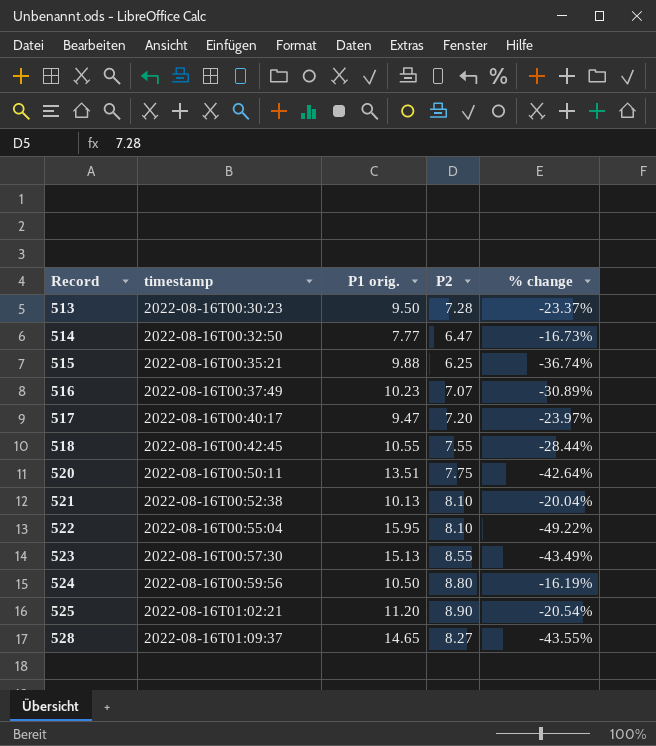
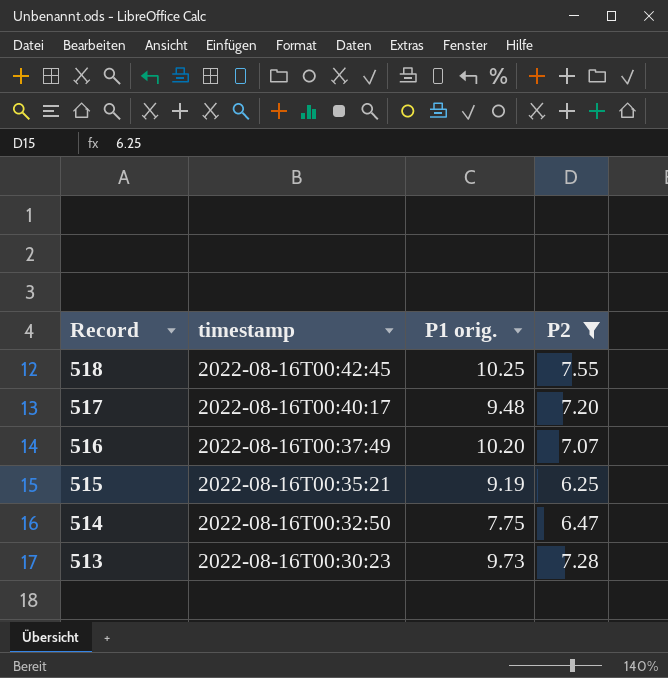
filter: none -> P2 <= 7.55
row order: Record ascending -> Record descending
column % change | formula: ([P2] - [P1 orig.]) / [P1 orig.] -> none
518 | P1 orig.: 10.55 -> 10.25
517 | P1 orig.: 9.47 -> 9.48
516 | P1 orig.: 10.23 -> 10.20
515 | P1 orig.: 9.88 -> 9.19
514 | P1 orig.: 7.77 -> 7.75
513 | P1 orig.: 9.50 -> 9.73

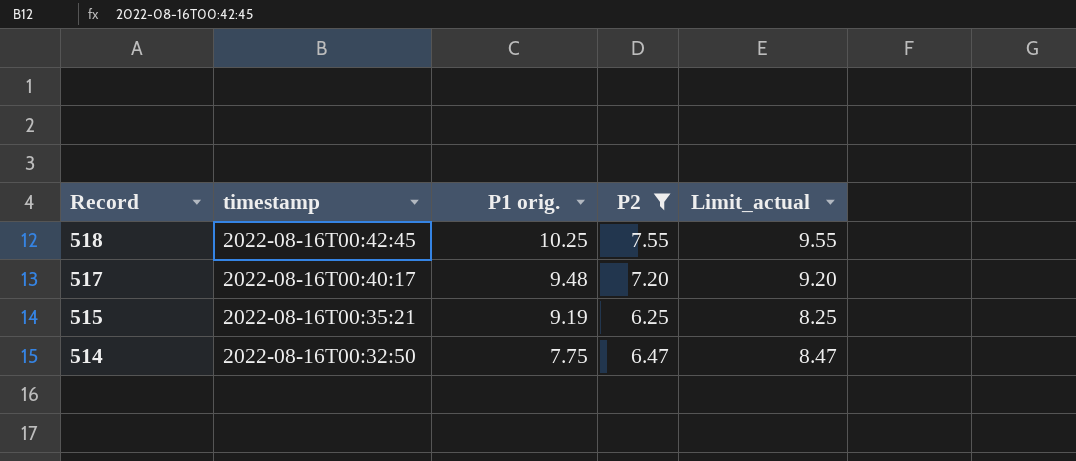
column Limit_actual | formula: none -> [P2] + 2
row 516: 2022-08-16T00:37:49 | 10.20 | 7.07 -> none
row 513: 2022-08-16T00:30:23 | 9.73 | 7.28 -> none

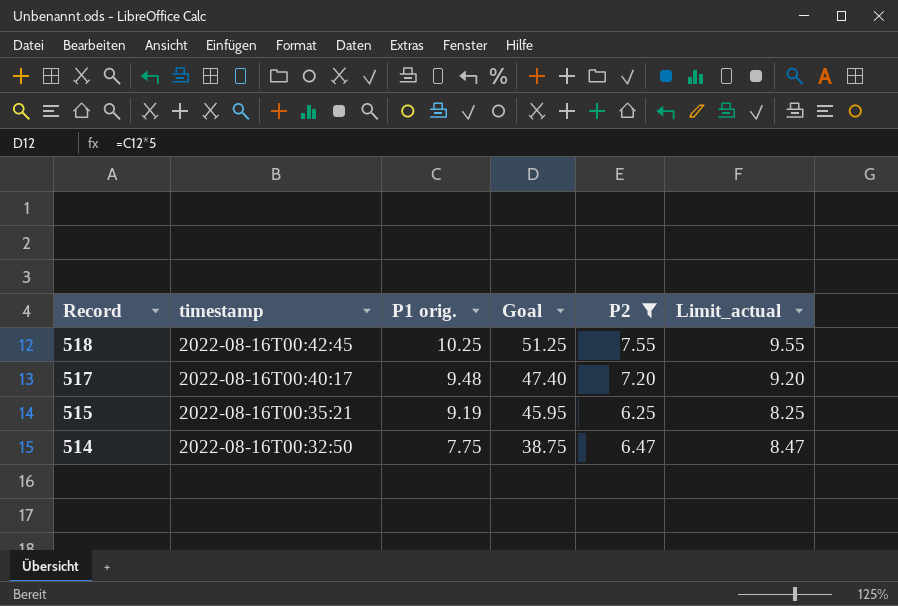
column Goal | formula: none -> [P1 orig.] * 5

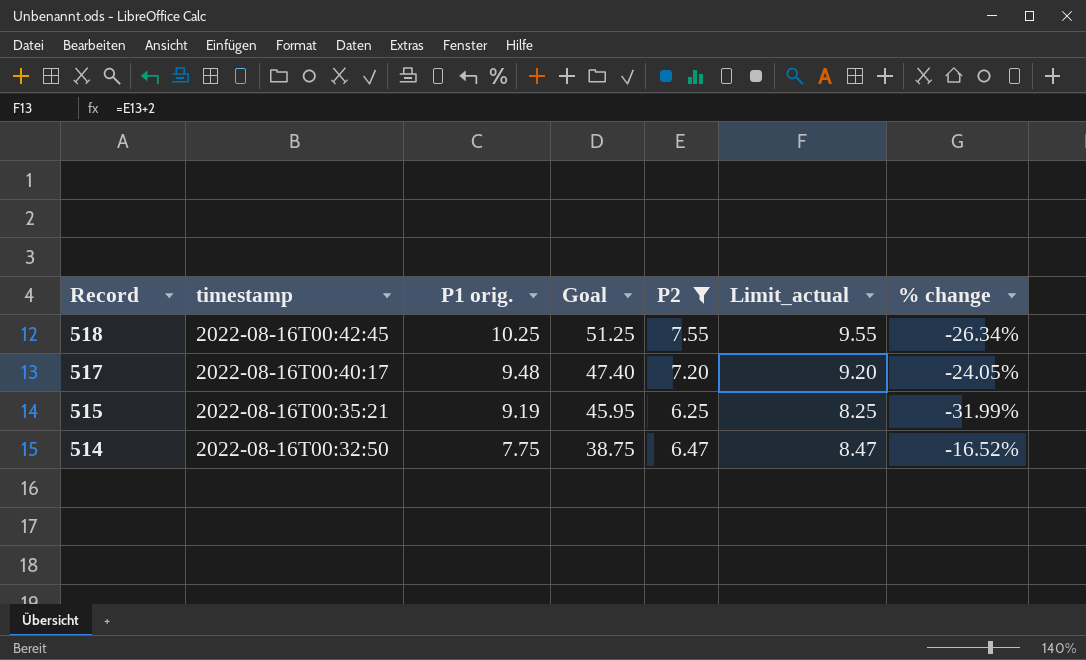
column % change | formula: none -> ([P2] - [P1 orig.]) / [P1 orig.]

